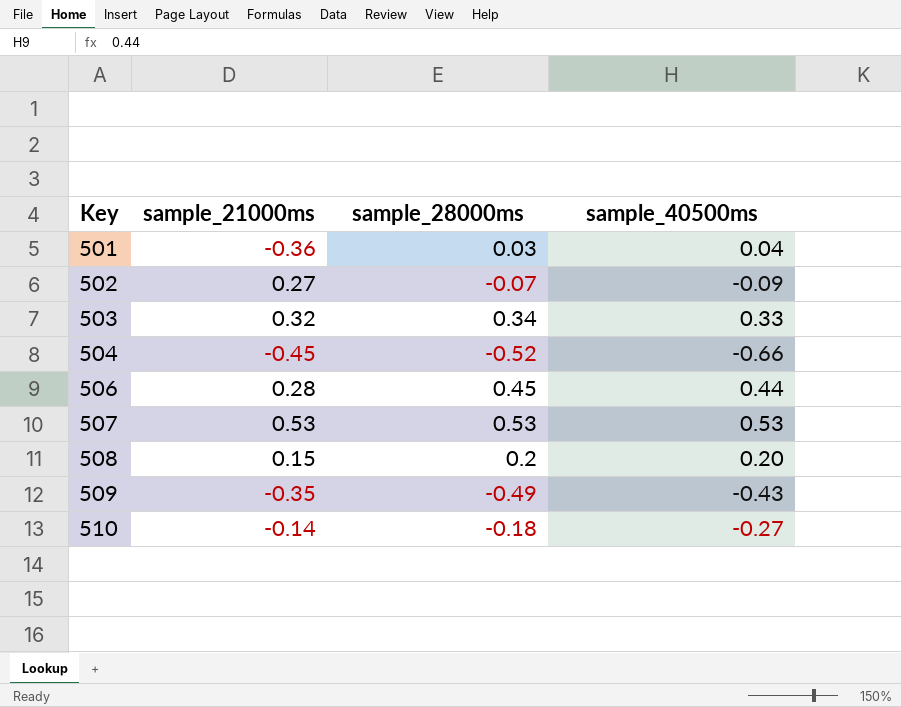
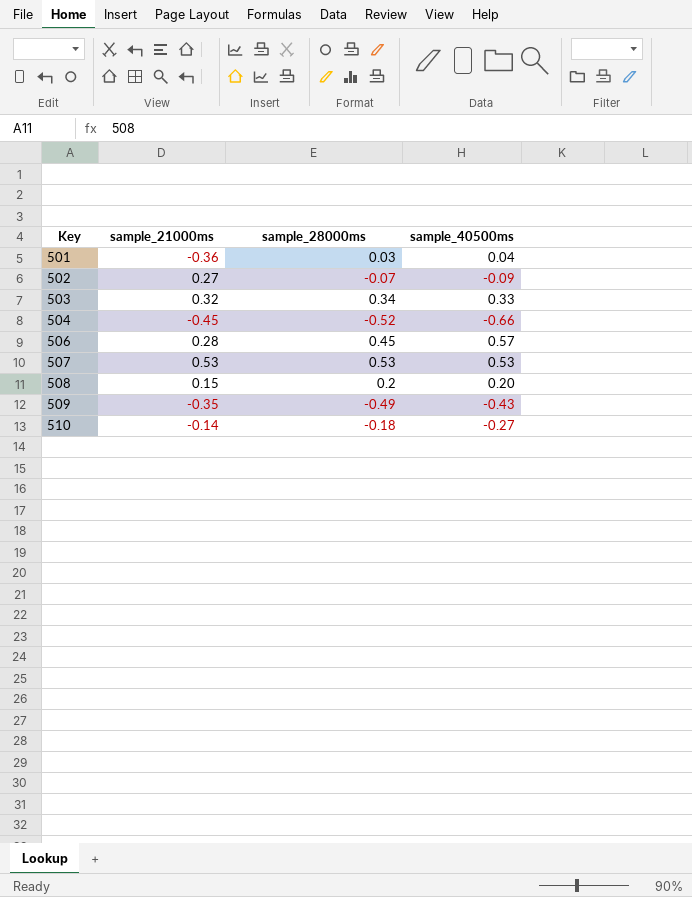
506 | sample_40500ms: 0.44 -> 0.57

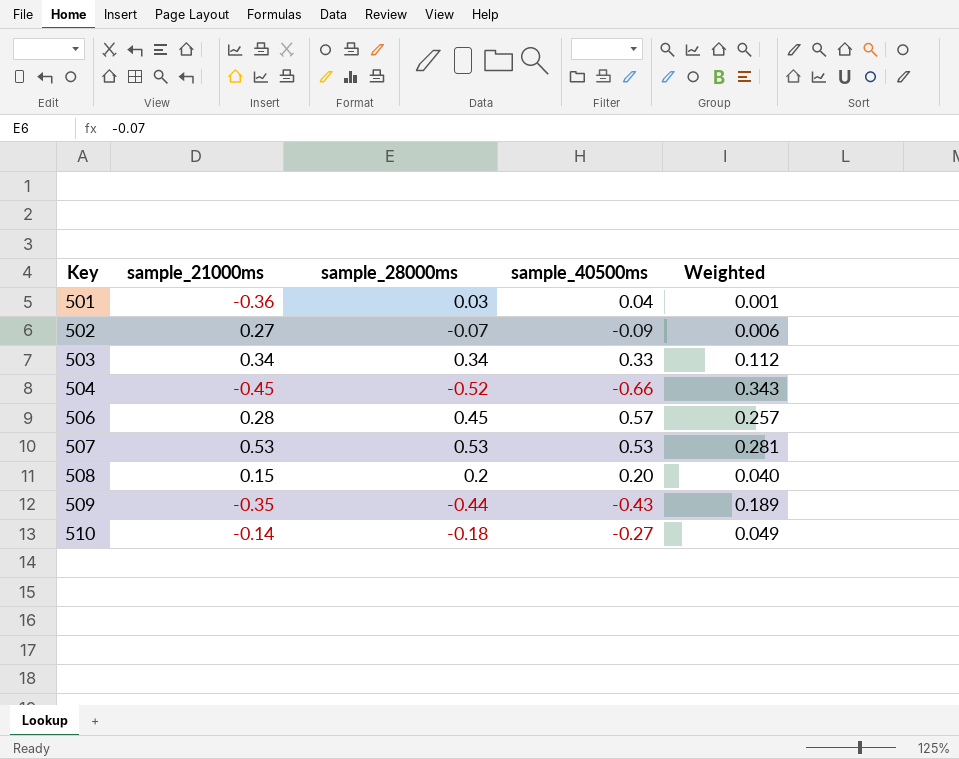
column Weighted | formula: none -> [sample_28000ms] * [sample_40500ms]
503 | sample_21000ms: 0.32 -> 0.34
509 | sample_28000ms: -0.49 -> -0.44

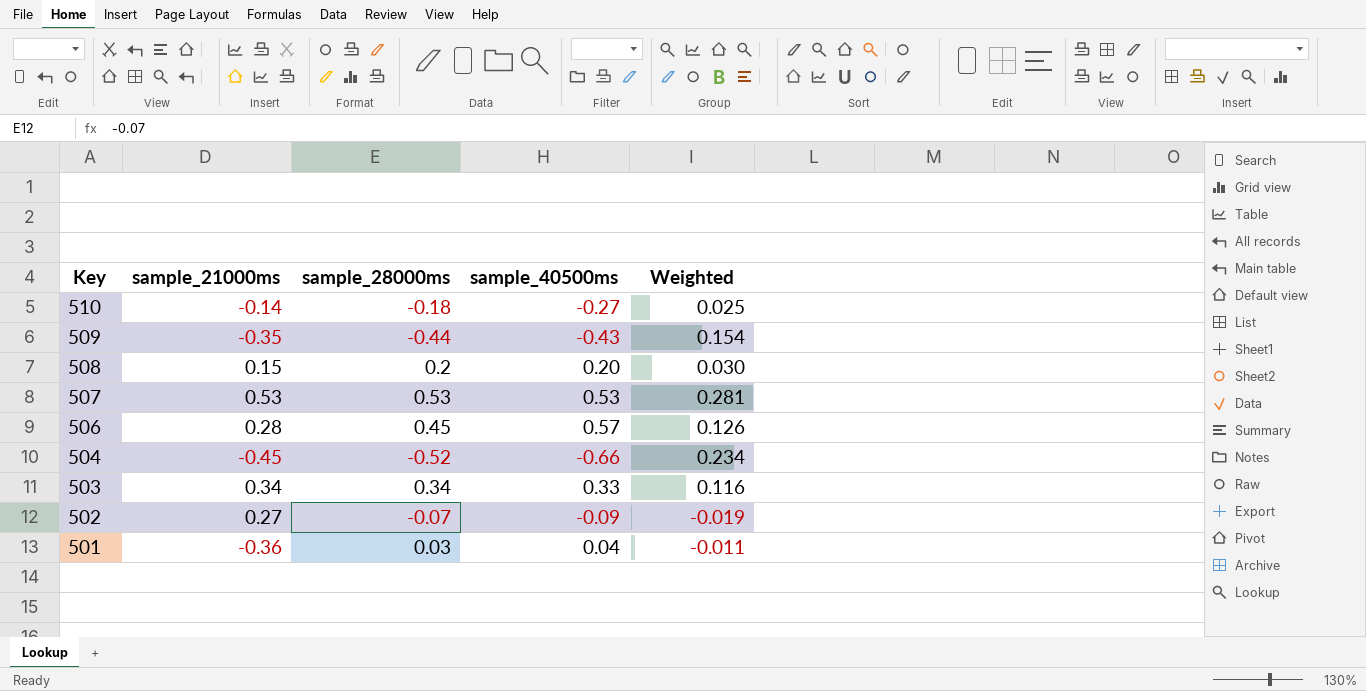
row order: Key ascending -> Key descending
column Weighted | formula: [sample_28000ms] * [sample_40500ms] -> [sample_21000ms] * [sample_28000ms]

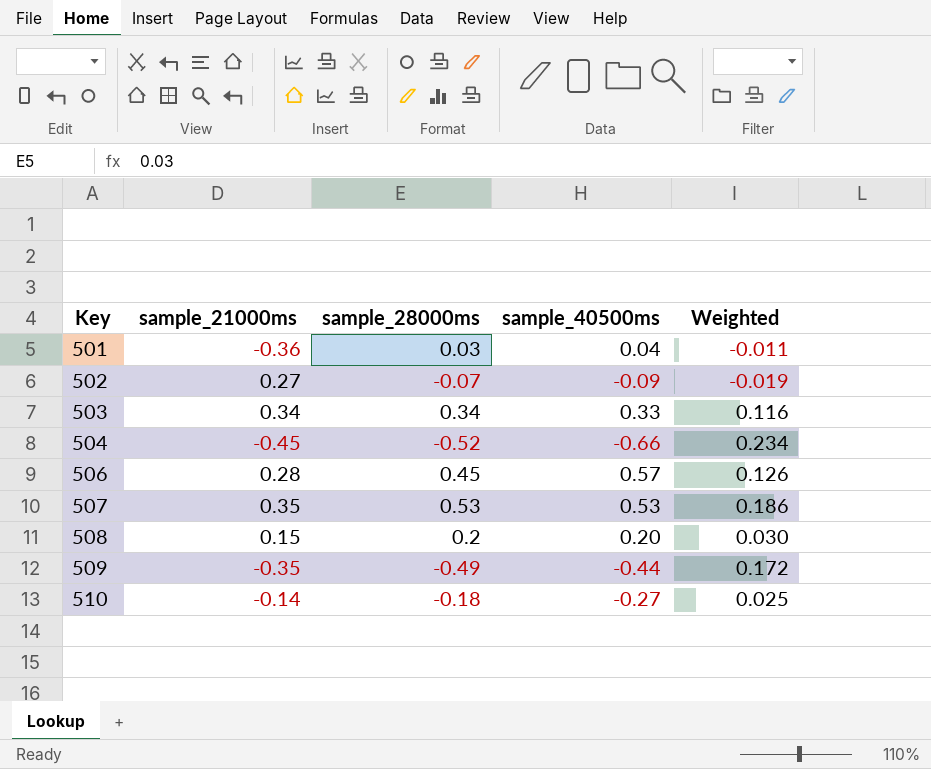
row order: Key descending -> Key ascending
507 | sample_21000ms: 0.53 -> 0.35
507 | Weighted: 0.281 -> 0.186
509 | sample_28000ms: -0.44 -> -0.49
509 | sample_40500ms: -0.43 -> -0.44
509 | Weighted: 0.154 -> 0.172

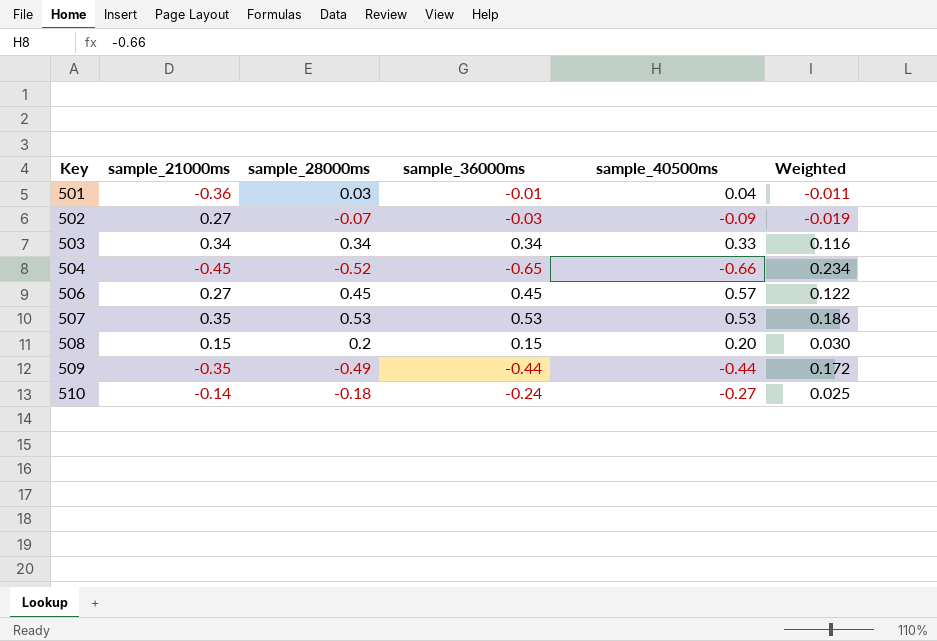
column sample_36000ms | position: none -> 4
506 | sample_21000ms: 0.28 -> 0.27
506 | Weighted: 0.126 -> 0.122

